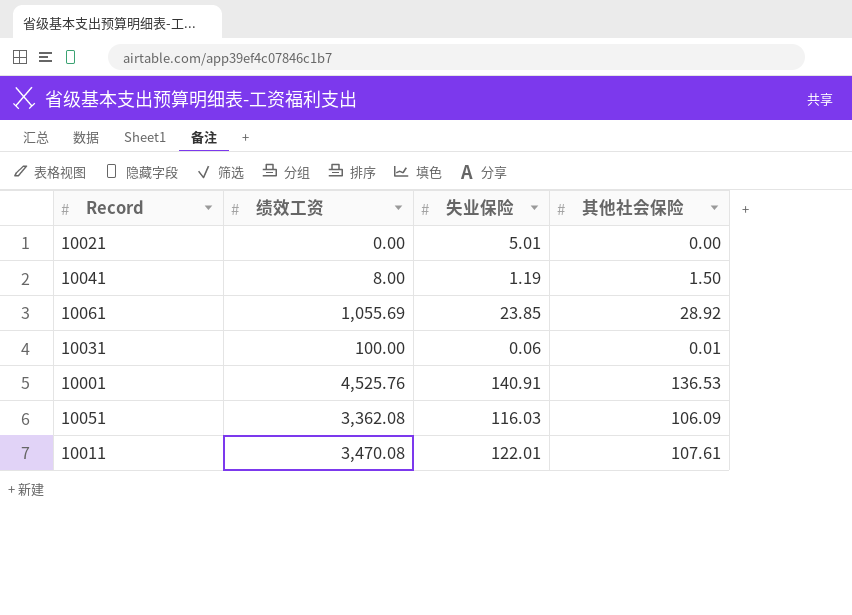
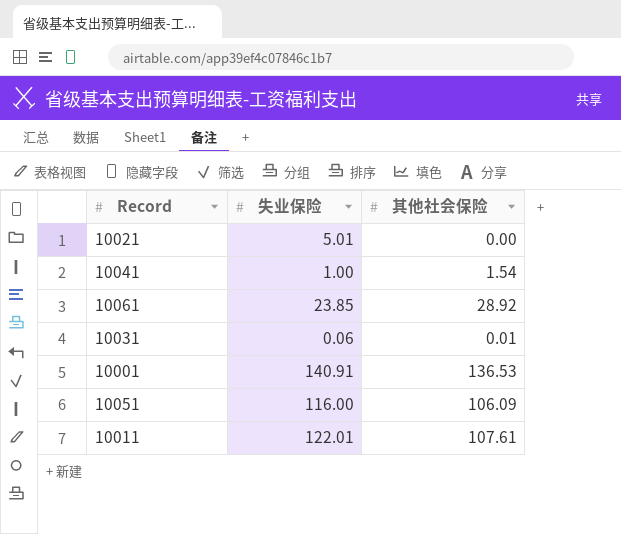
column 绩效工资 | position: 2 -> none
10041 | 失业保险: 1.19 -> 1.00
10041 | 其他社会保险: 1.50 -> 1.54
10051 | 失业保险: 116.03 -> 116.00

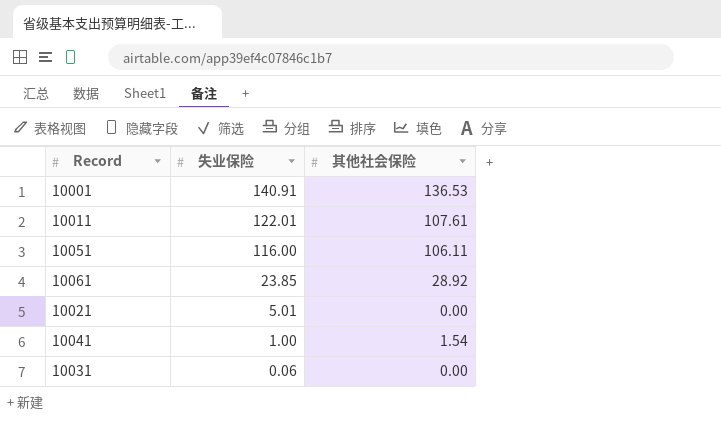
row order: none -> 失业保险 descending
10051 | 其他社会保险: 106.09 -> 106.11
10031 | 其他社会保险: 0.01 -> 0.00

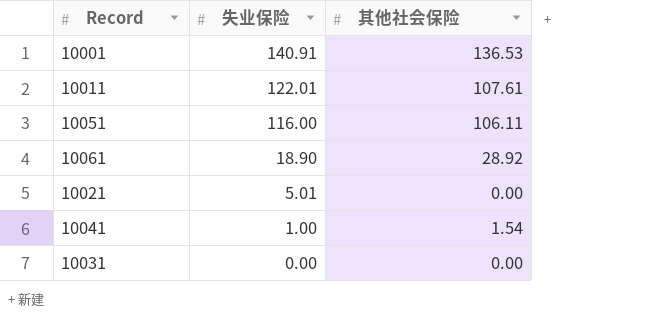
10061 | 失业保险: 23.85 -> 18.90
10031 | 失业保险: 0.06 -> 0.00

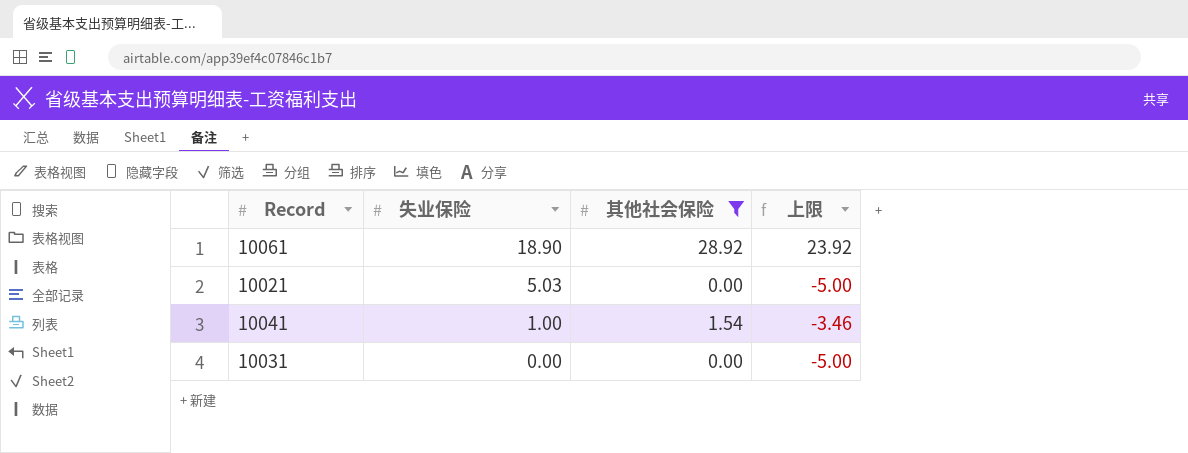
filter: none -> 其他社会保险 <= 28.92
column 上限 | formula: none -> [其他社会保险] - 5
10021 | 失业保险: 5.01 -> 5.03

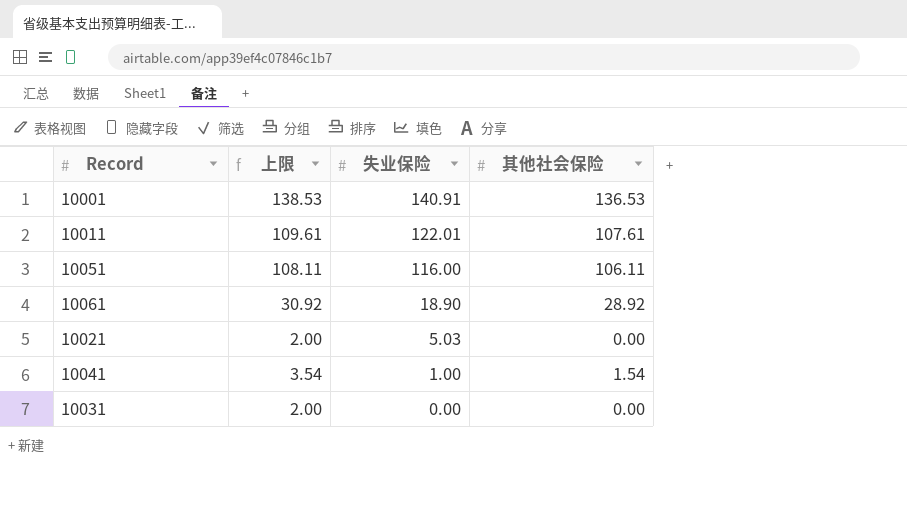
filter: 其他社会保险 <= 28.92 -> none
column 上限 | formula: [其他社会保险] - 5 -> [其他社会保险] + 2
column 上限 | position: 4 -> 2

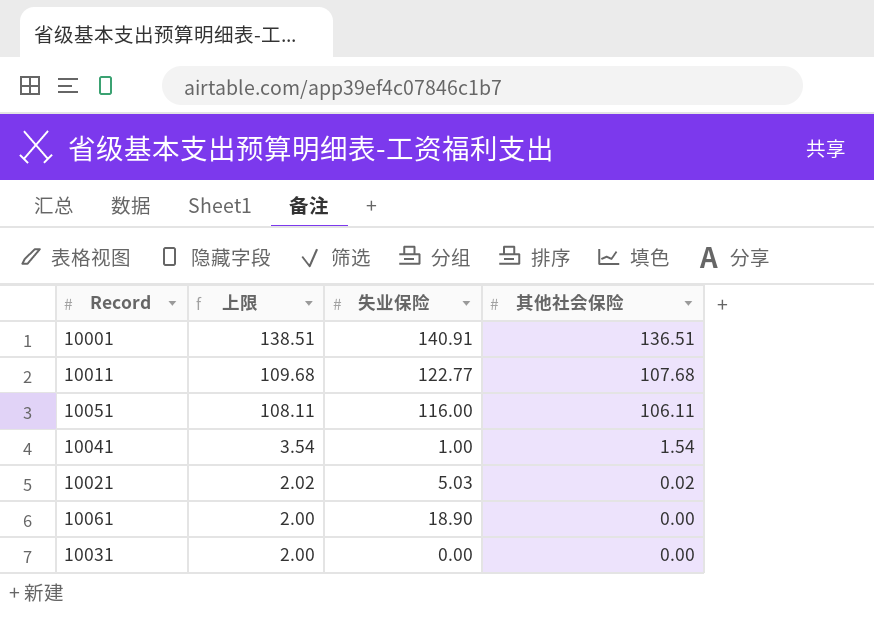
row order: 失业保险 descending -> 上限 descending
10001 | 上限: 138.53 -> 138.51
10001 | 其他社会保险: 136.53 -> 136.51
10011 | 上限: 109.61 -> 109.68
10011 | 失业保险: 122.01 -> 122.77
10011 | 其他社会保险: 107.61 -> 107.68
10021 | 上限: 2.00 -> 2.02
10021 | 其他社会保险: 0.00 -> 0.02
10061 | 上限: 30.92 -> 2.00
10061 | 其他社会保险: 28.92 -> 0.00

